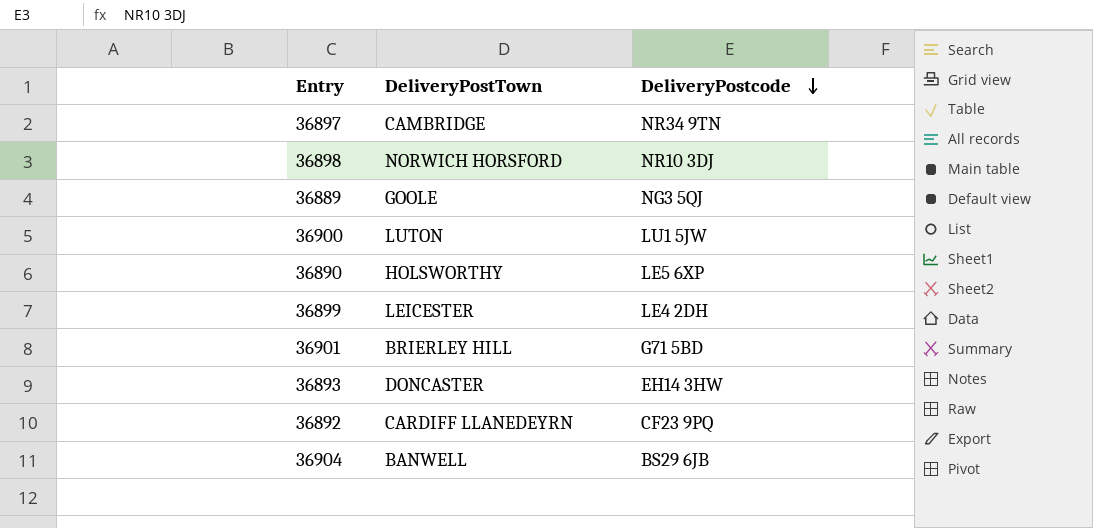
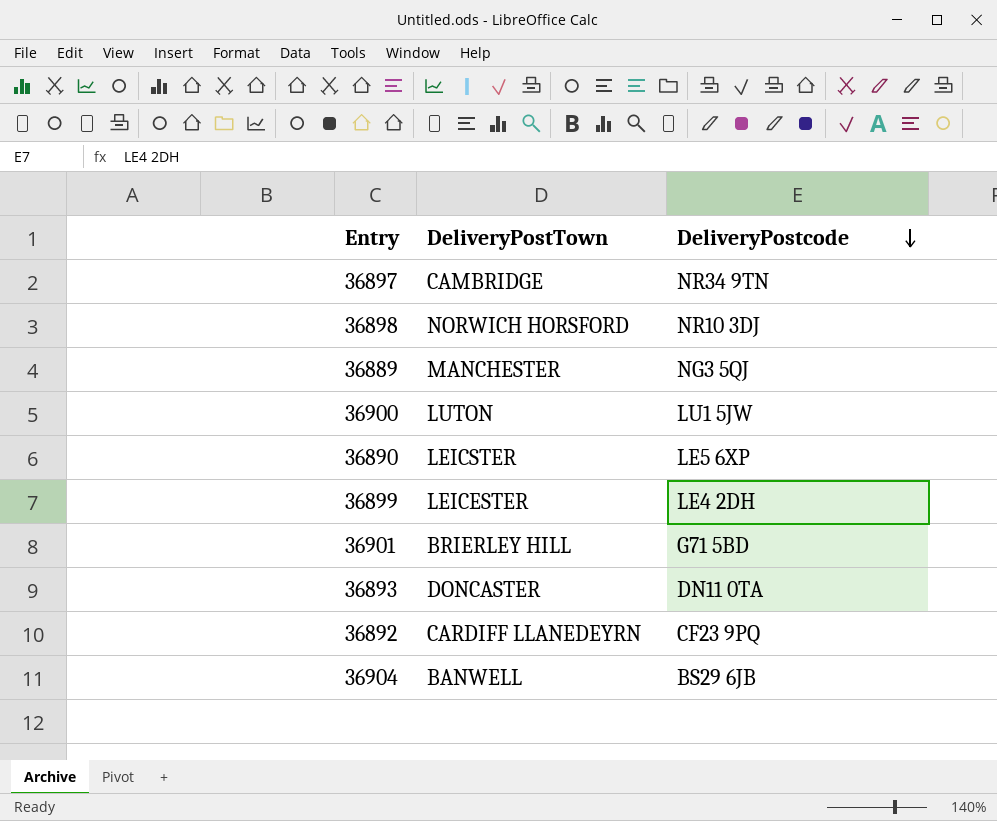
36889 | DeliveryPostTown: GOOLE -> MANCHESTER
36890 | DeliveryPostTown: HOLSWORTHY -> LEICSTER
36893 | DeliveryPostcode: EH14 3HW -> DN11 0TA

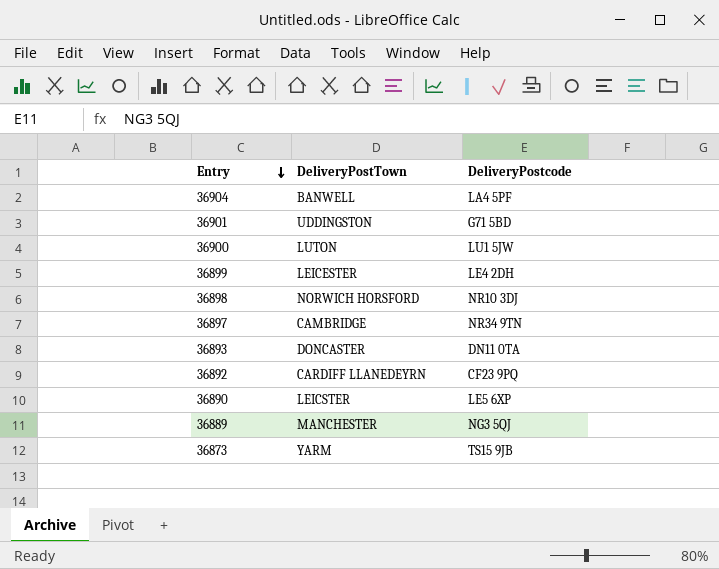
row order: DeliveryPostcode descending -> Entry descending
36904 | DeliveryPostcode: BS29 6JB -> LA4 5PF
36901 | DeliveryPostTown: BRIERLEY HILL -> UDDINGSTON
row 36873: none -> YARM | TS15 9JB

